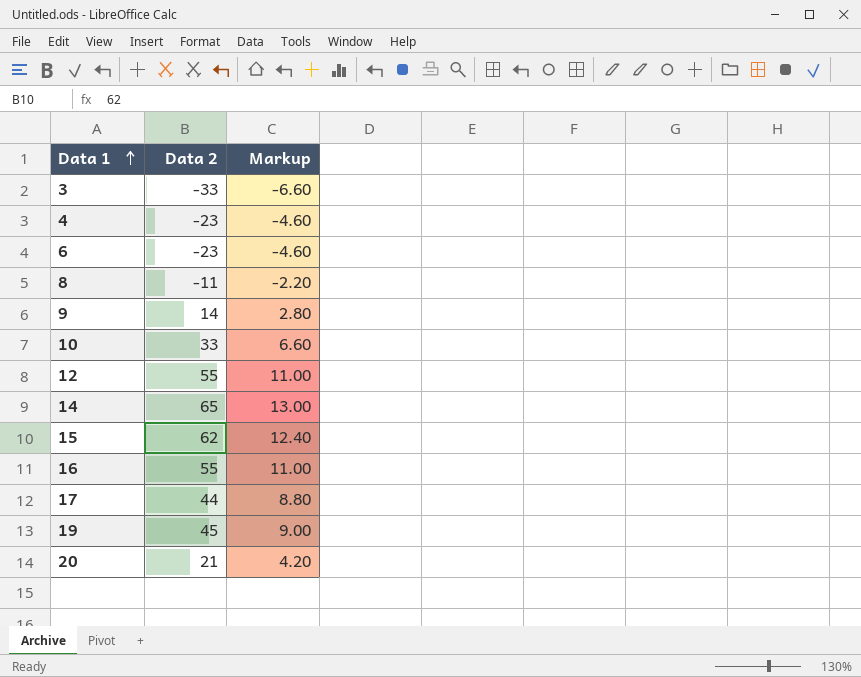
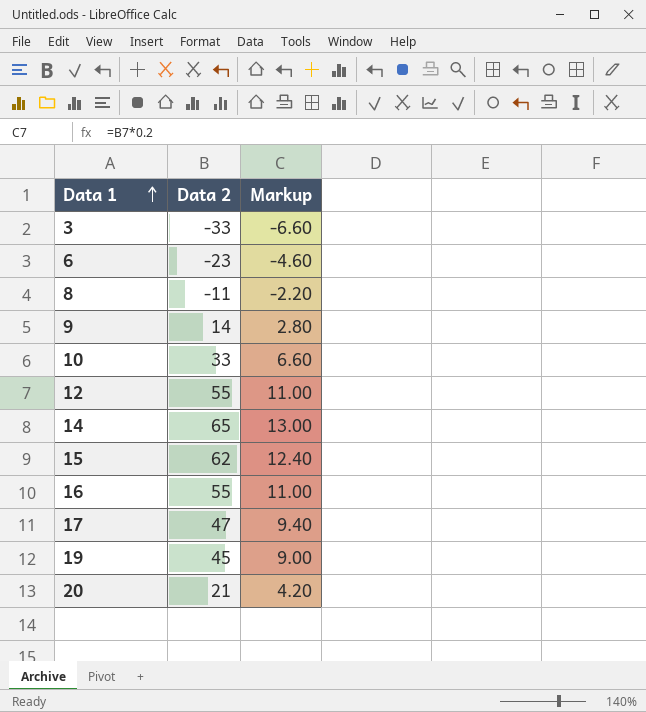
row 4: -23 | -4.60 -> none
17 | Data 2: 44 -> 47
17 | Markup: 8.80 -> 9.40

